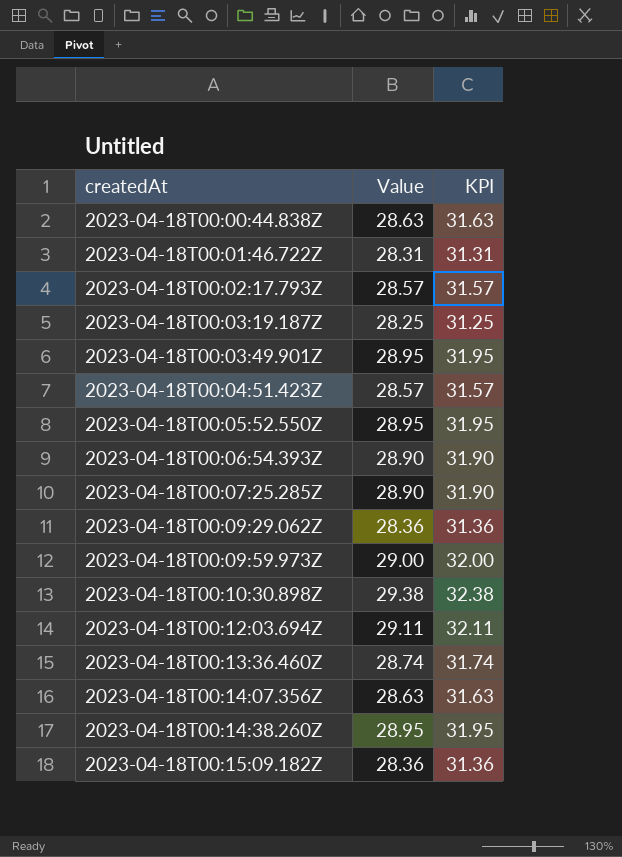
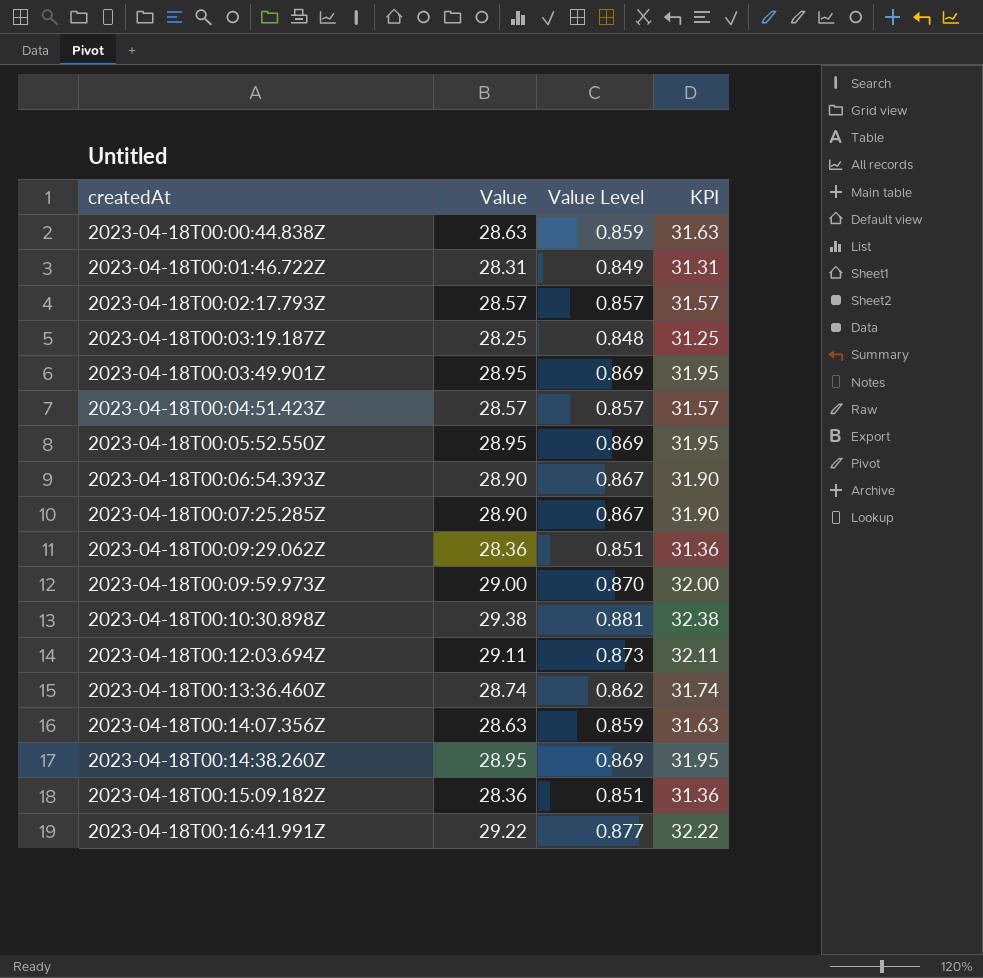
column Value Level | formula: none -> [Value] * 0.03
row 2023-04-18T00:16:41.991Z: none -> 29.22 | 0.877 | 32.22

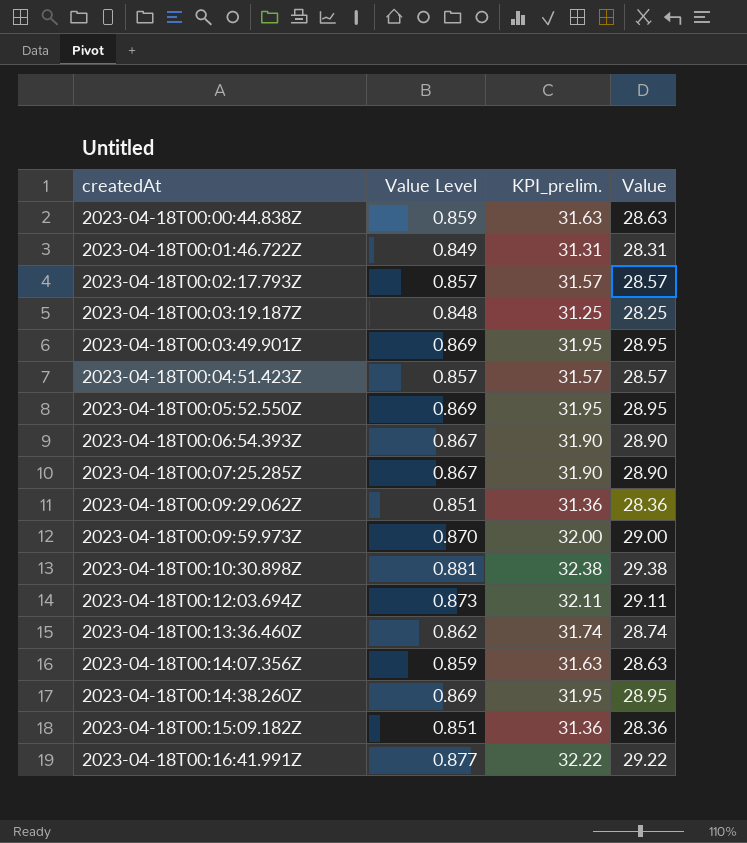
column name: KPI -> KPI_prelim.
column Value | position: 2 -> 4

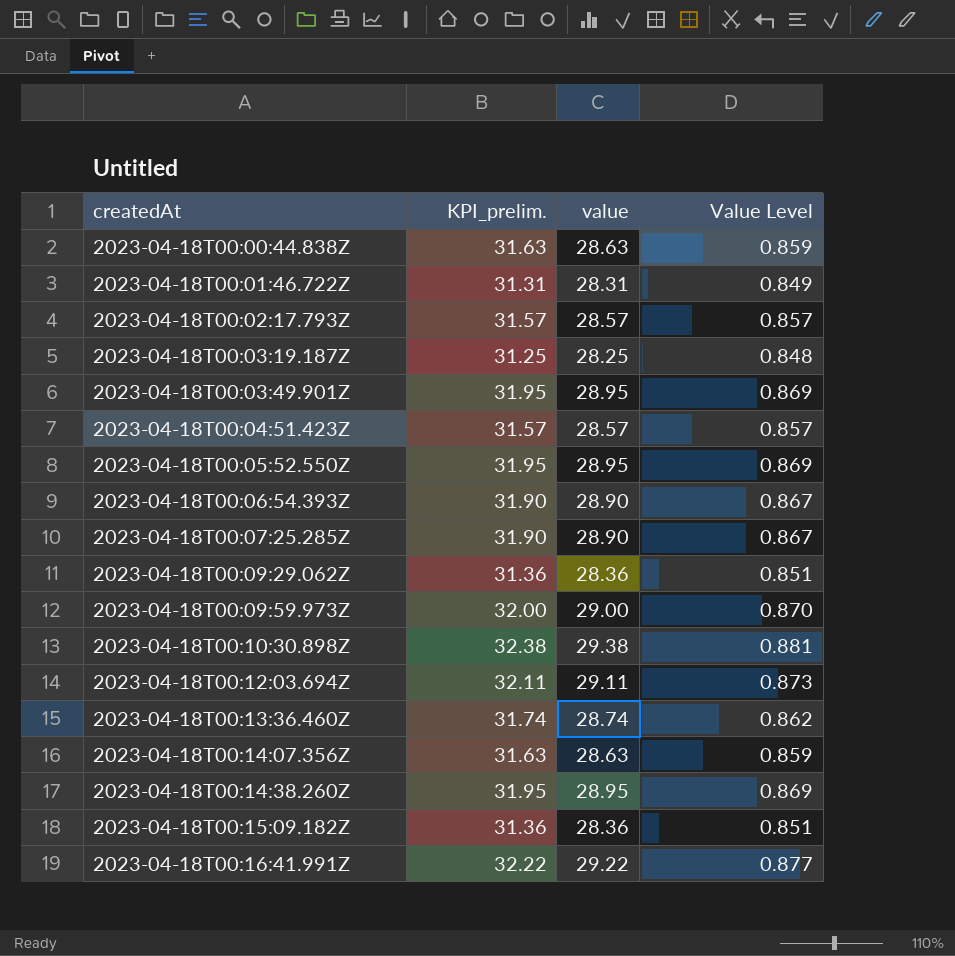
column name: Value -> value
column Value Level | position: 2 -> 4

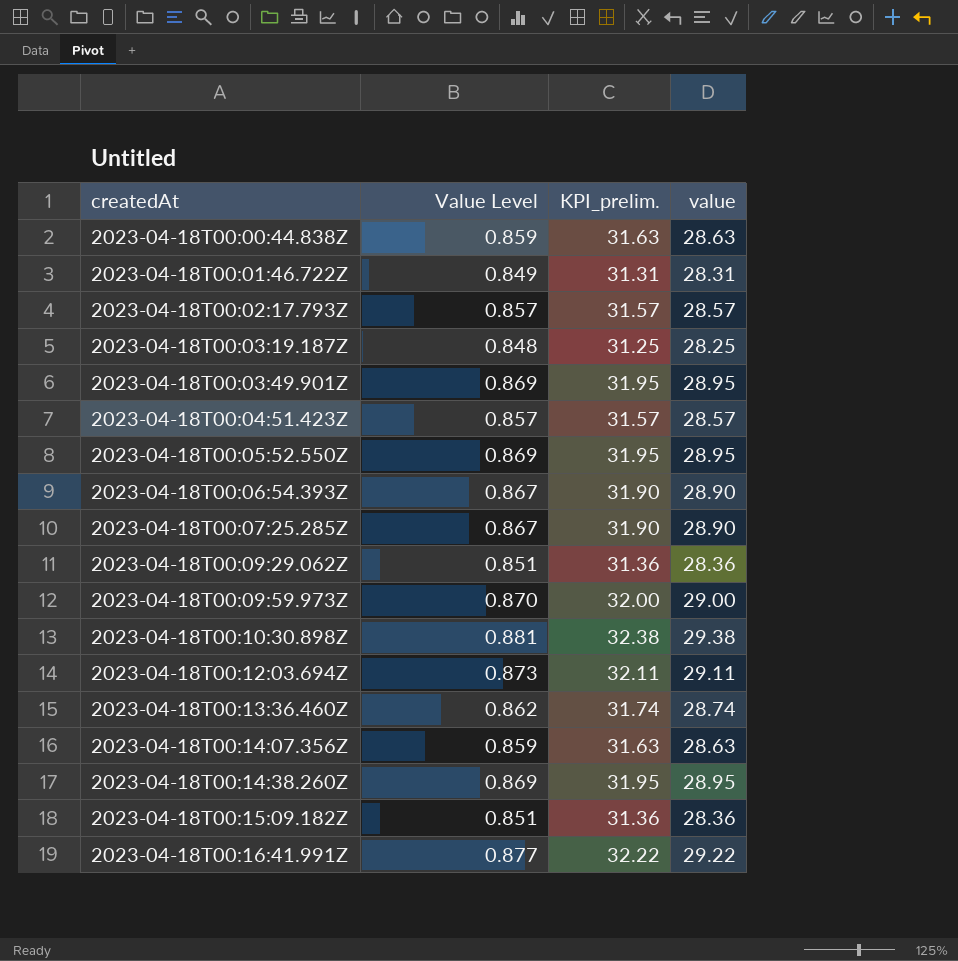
column Value Level | position: 4 -> 2

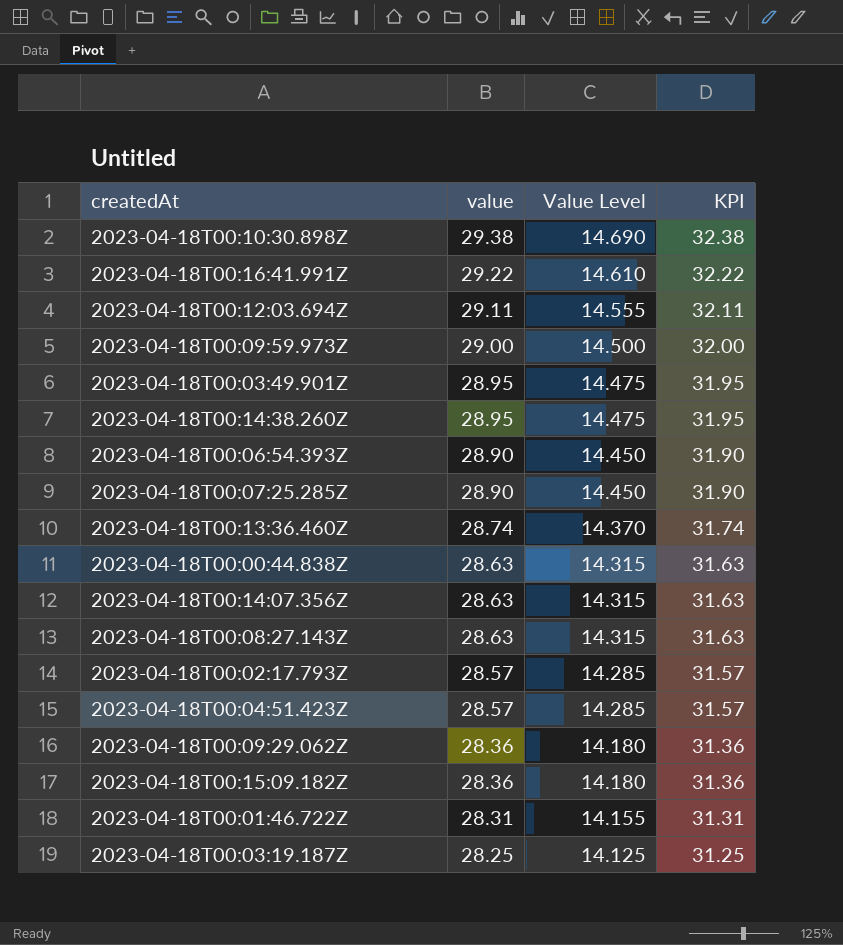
row order: createdAt ascending -> value descending
column value | position: 4 -> 2
column Value Level | formula: [value] * 0.03 -> [value] * 0.5
column name: KPI_prelim. -> KPI
row 2023-04-18T00:05:52.550Z: 0.869 | 31.95 | 28.95 -> none
row 2023-04-18T00:08:27.143Z: none -> 28.63 | 14.315 | 31.63

